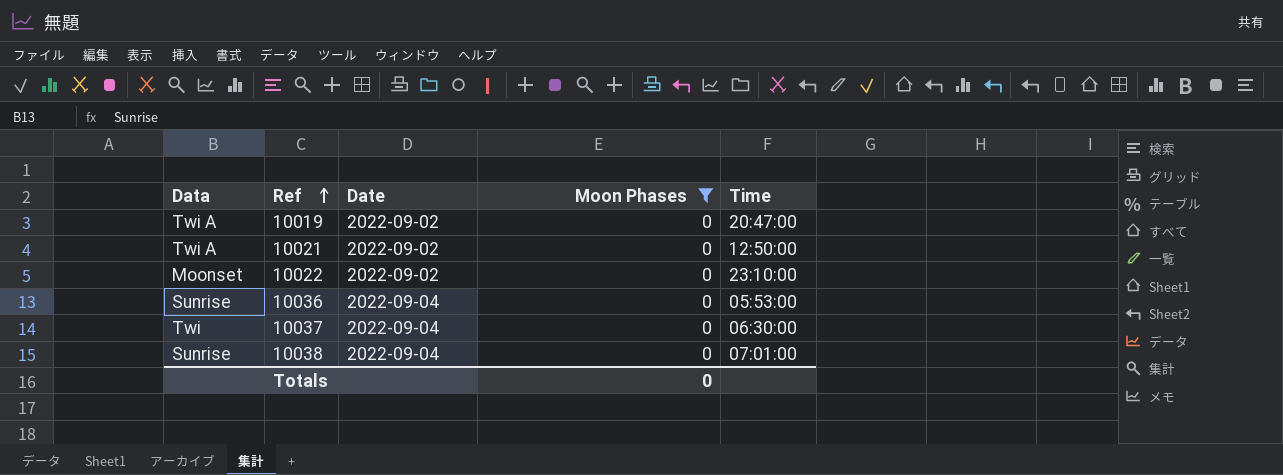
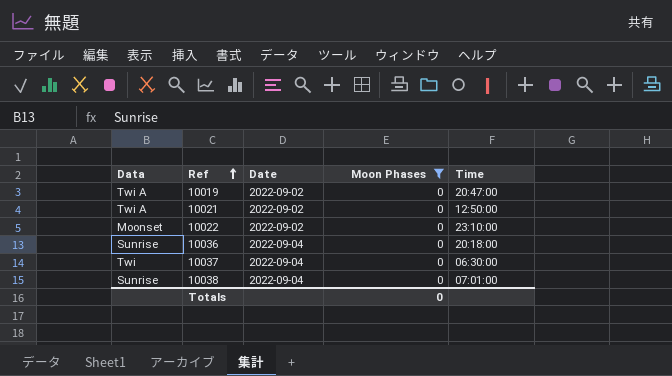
10036 | Time: 05:53:00 -> 20:18:00

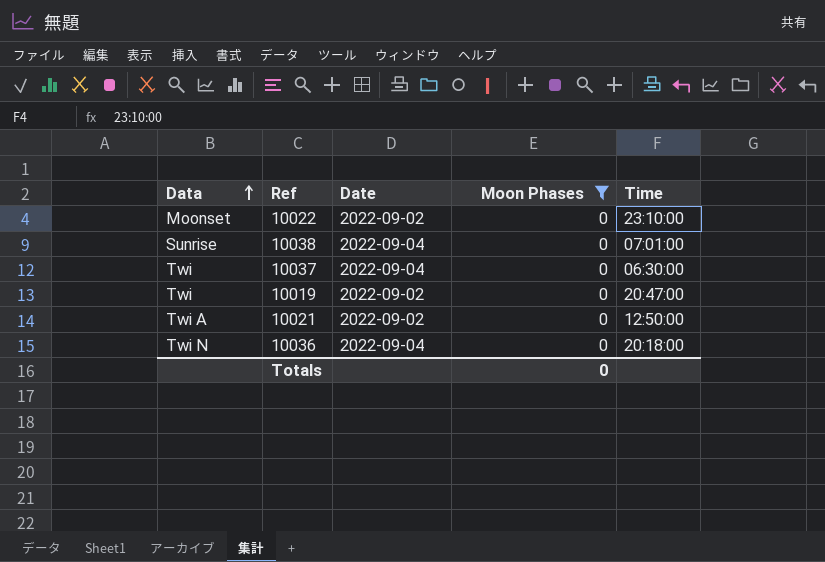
row order: Ref ascending -> Data ascending
10019 | Data: Twi A -> Twi
10036 | Data: Sunrise -> Twi N

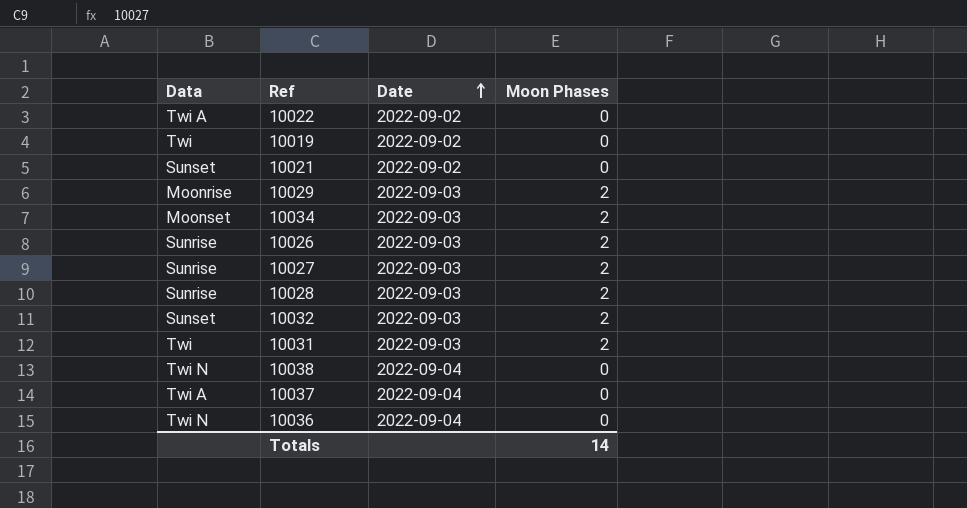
filter: Moon Phases = 0 -> none
row order: Data ascending -> Date ascending
column Time | position: 5 -> none
10022 | Data: Moonset -> Twi A
10021 | Data: Twi A -> Sunset
10038 | Data: Sunrise -> Twi N
10037 | Data: Twi -> Twi A
Totals | Moon Phases: 0 -> 14

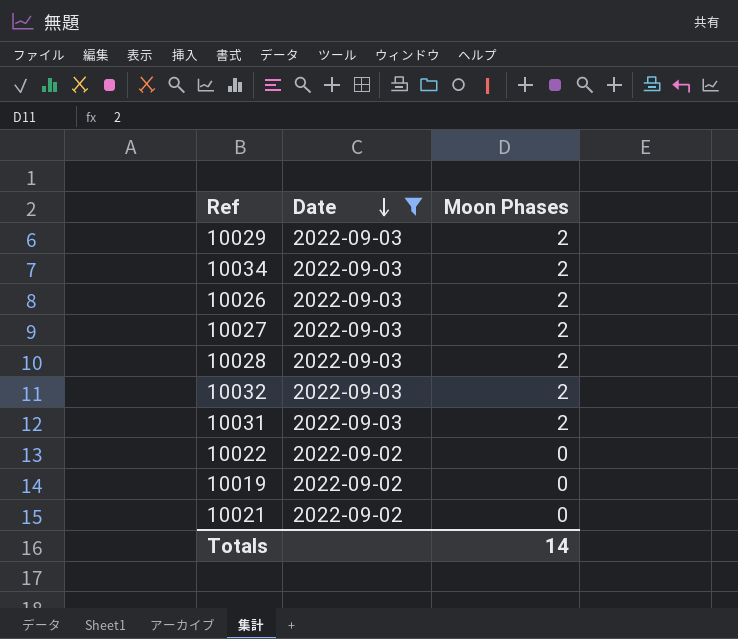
filter: none -> Date != 2022-09-04
row order: Date ascending -> Date descending
column Data | position: 1 -> none

